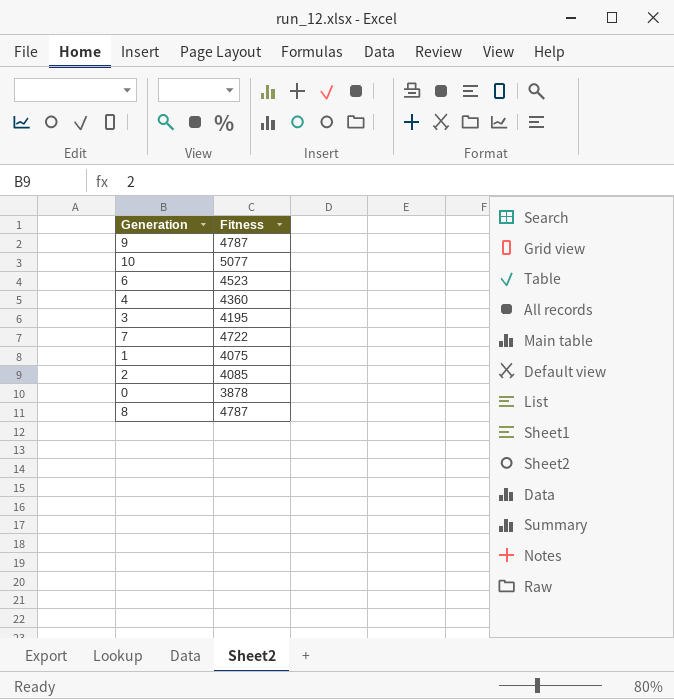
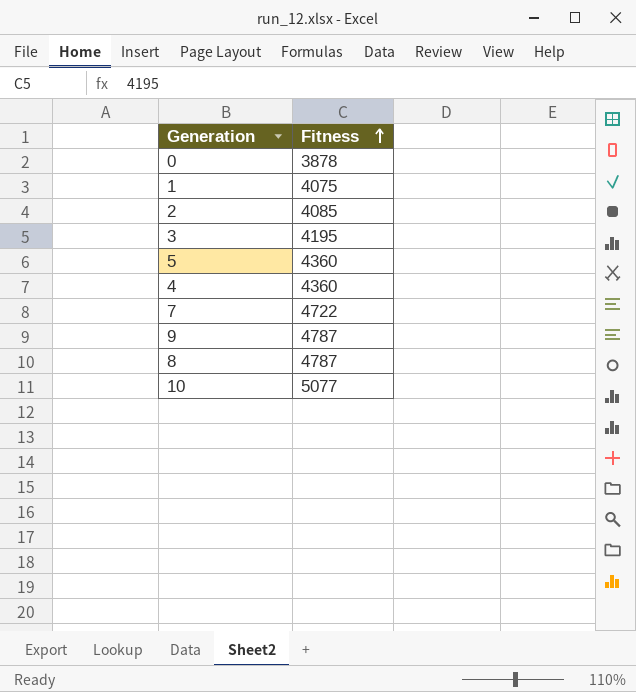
row order: none -> Fitness ascending
row 6: 4523 -> none
row 5: none -> 4360

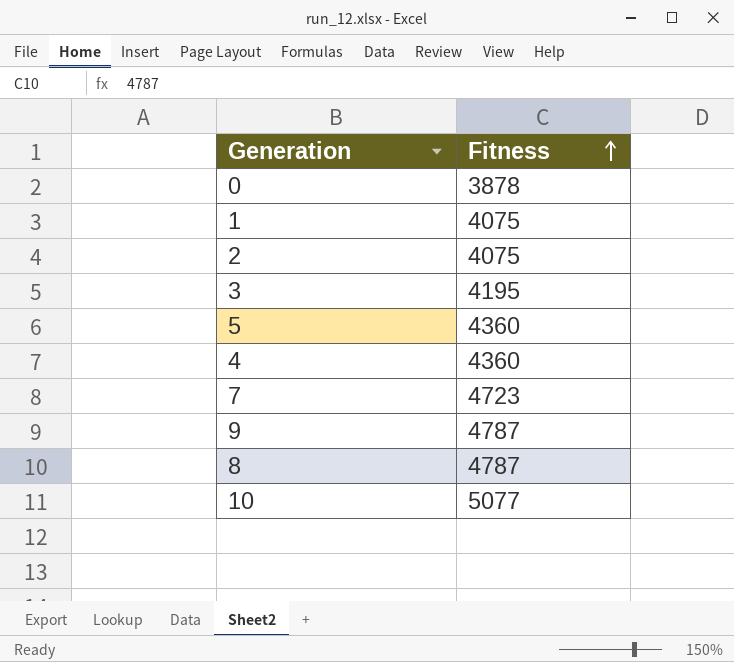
2 | Fitness: 4085 -> 4075
7 | Fitness: 4722 -> 4723

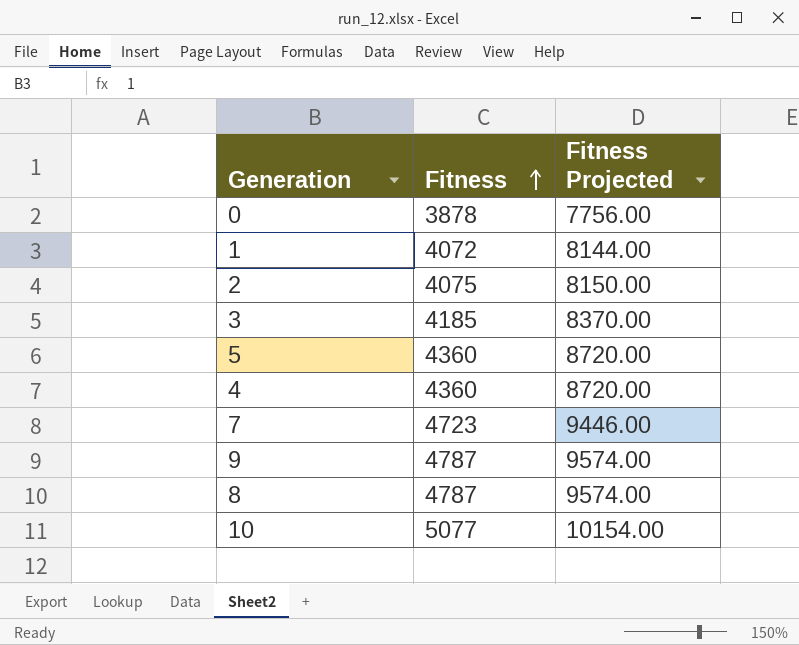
column Fitness Projected | formula: none -> [Fitness] * 2
1 | Fitness: 4075 -> 4072
3 | Fitness: 4195 -> 4185

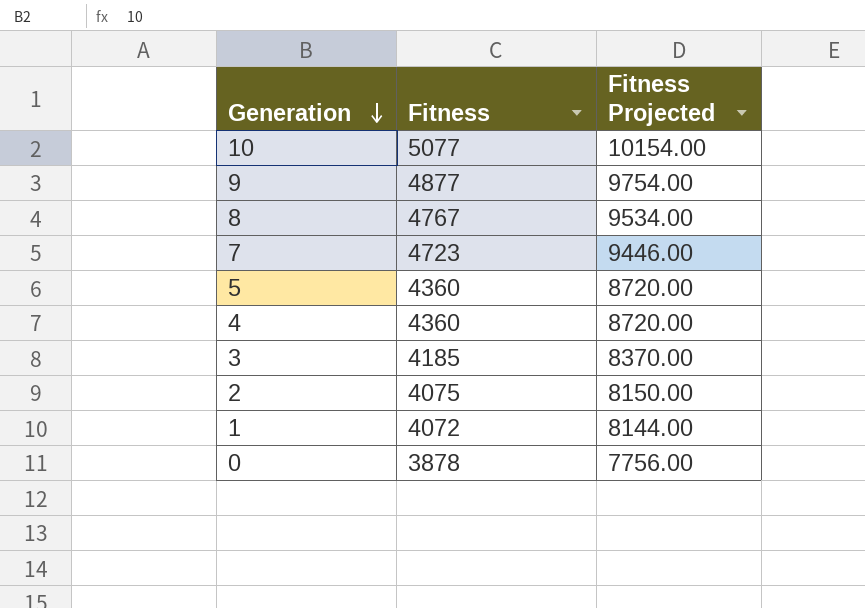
row order: Fitness ascending -> Generation descending
9 | Fitness: 4787 -> 4877
9 | Fitness Projected: 9574.00 -> 9754.00
8 | Fitness: 4787 -> 4767
8 | Fitness Projected: 9574.00 -> 9534.00

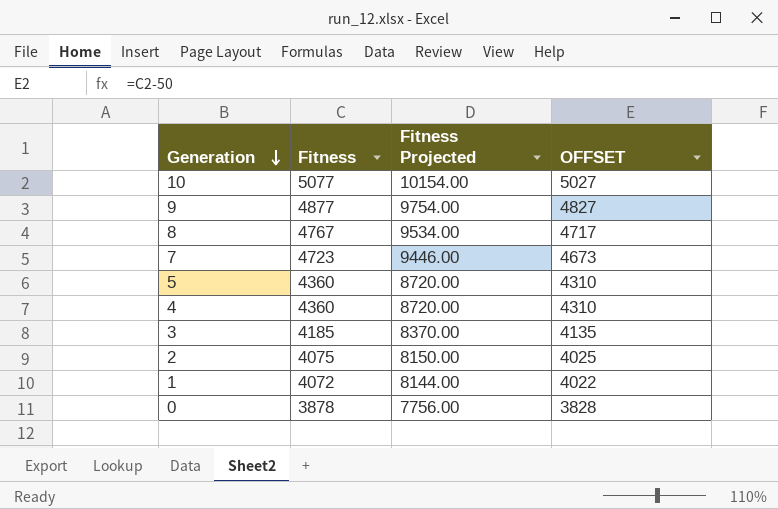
column OFFSET | formula: none -> [Fitness] - 50

